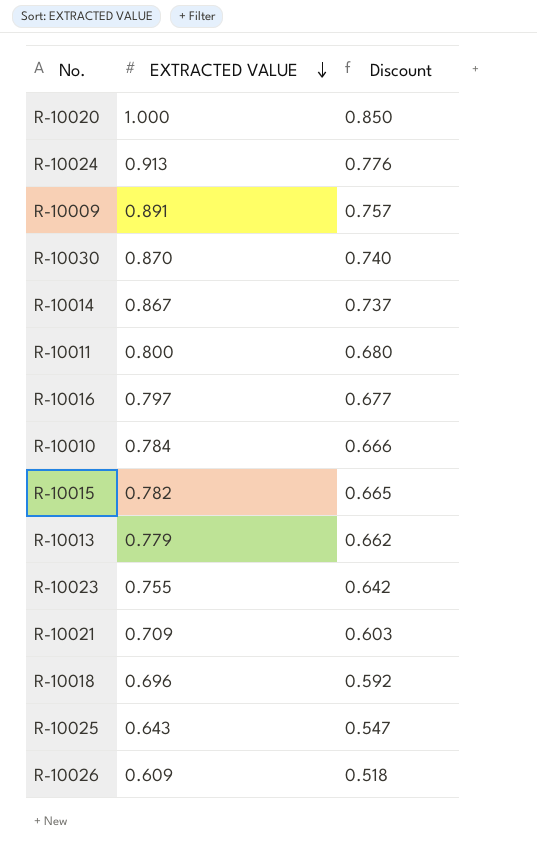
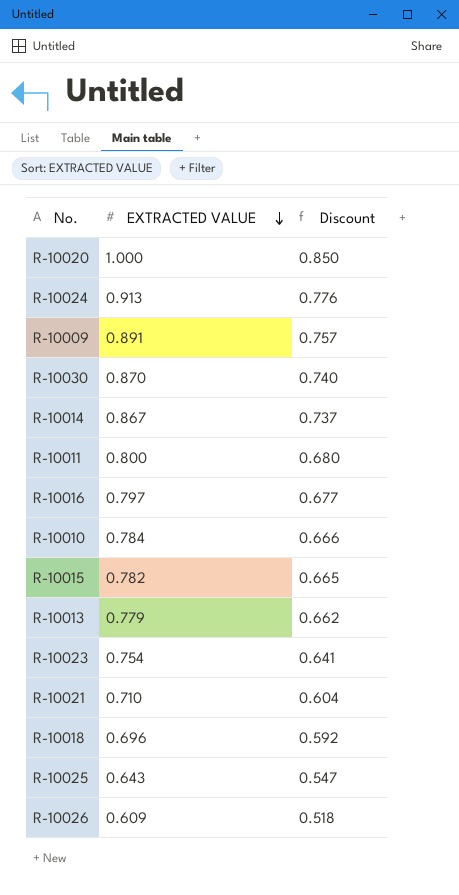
R-10023 | EXTRACTED VALUE: 0.755 -> 0.754
R-10023 | Discount: 0.642 -> 0.641
R-10021 | EXTRACTED VALUE: 0.709 -> 0.710
R-10021 | Discount: 0.603 -> 0.604

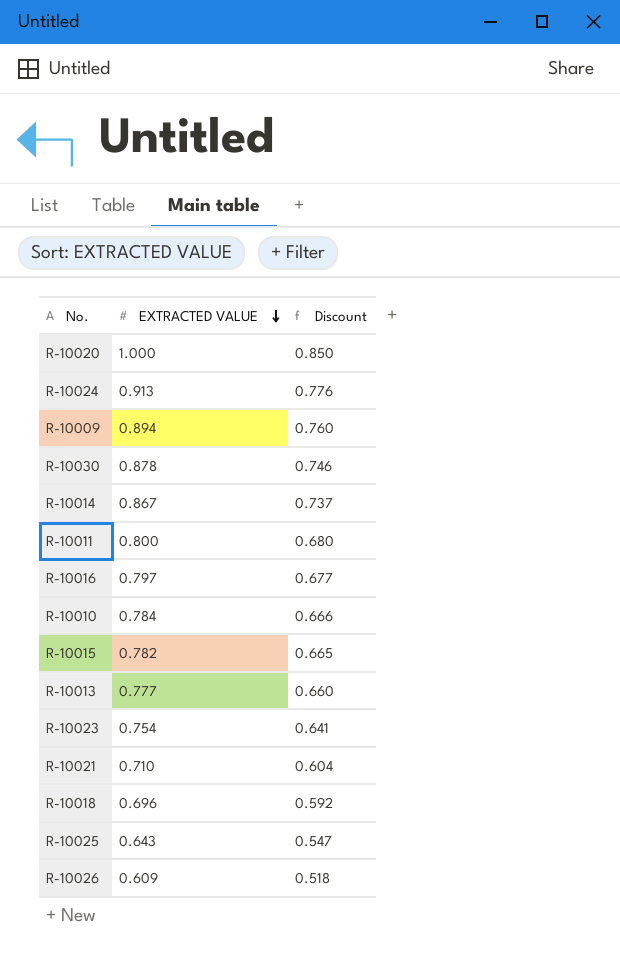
R-10009 | EXTRACTED VALUE: 0.891 -> 0.894
R-10009 | Discount: 0.757 -> 0.760
R-10030 | EXTRACTED VALUE: 0.870 -> 0.878
R-10030 | Discount: 0.740 -> 0.746
R-10013 | EXTRACTED VALUE: 0.779 -> 0.777
R-10013 | Discount: 0.662 -> 0.660

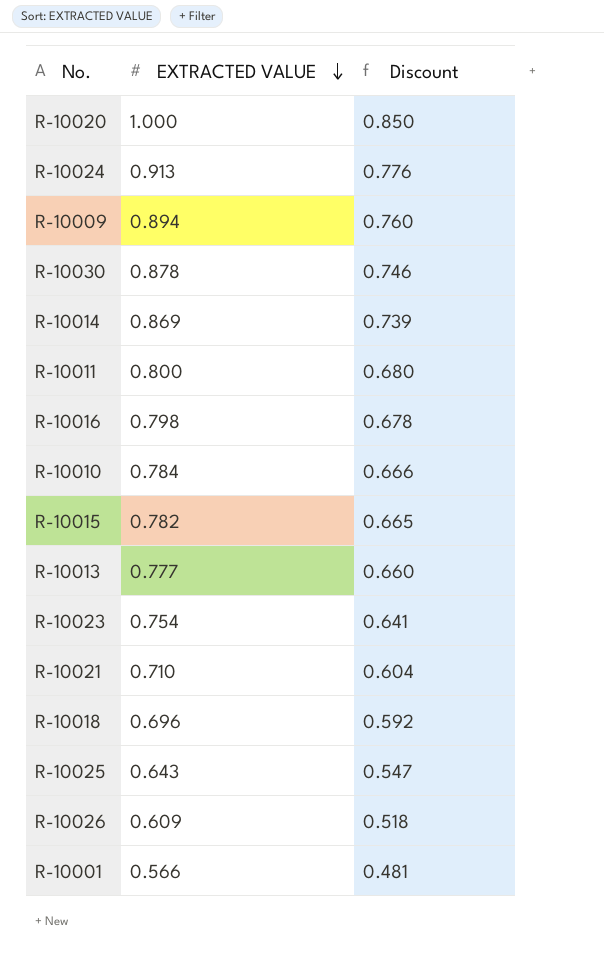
R-10014 | EXTRACTED VALUE: 0.867 -> 0.869
R-10014 | Discount: 0.737 -> 0.739
R-10016 | EXTRACTED VALUE: 0.797 -> 0.798
R-10016 | Discount: 0.677 -> 0.678
row R-10001: none -> 0.566 | 0.481

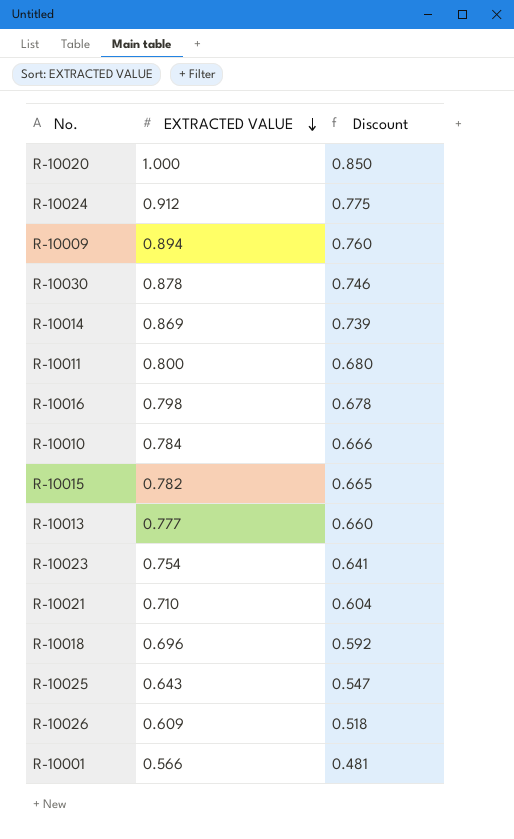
R-10024 | EXTRACTED VALUE: 0.913 -> 0.912
R-10024 | Discount: 0.776 -> 0.775

